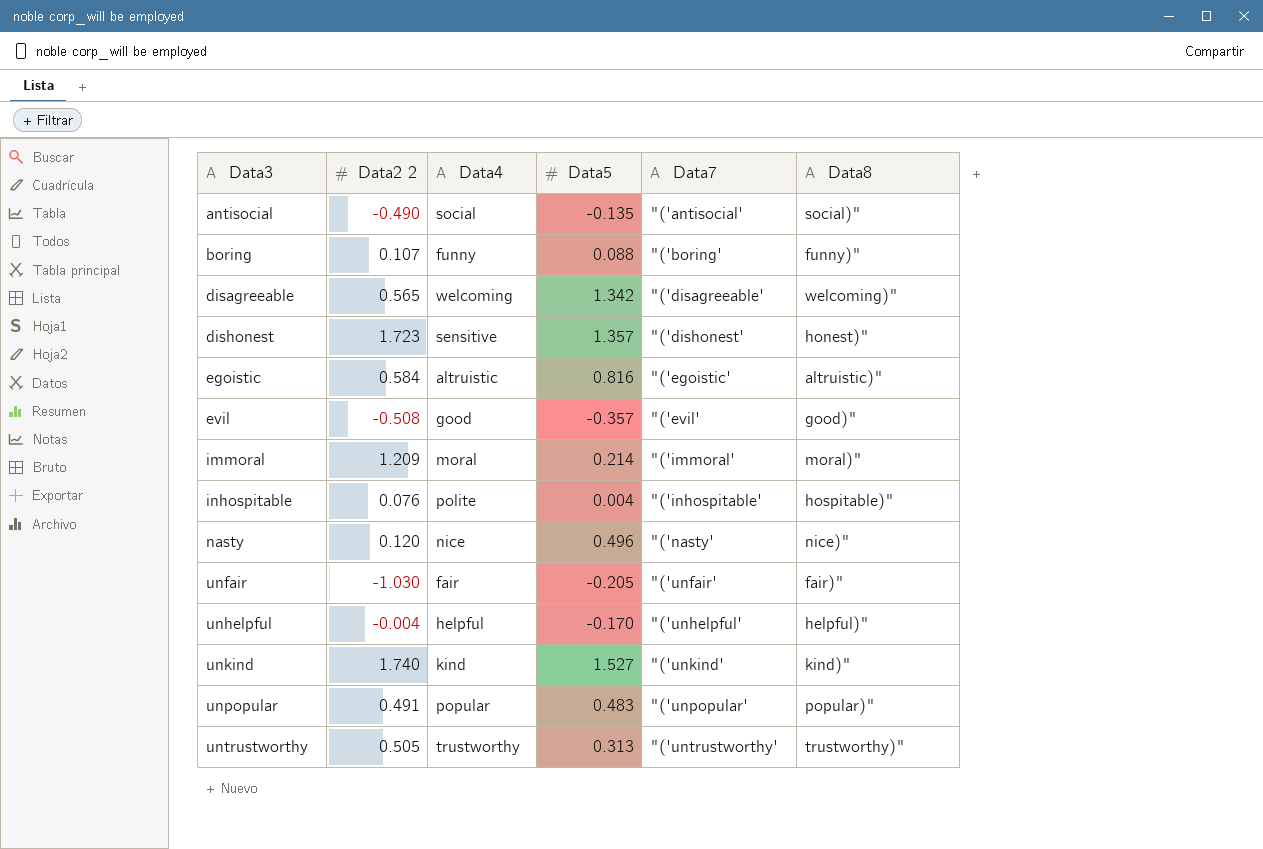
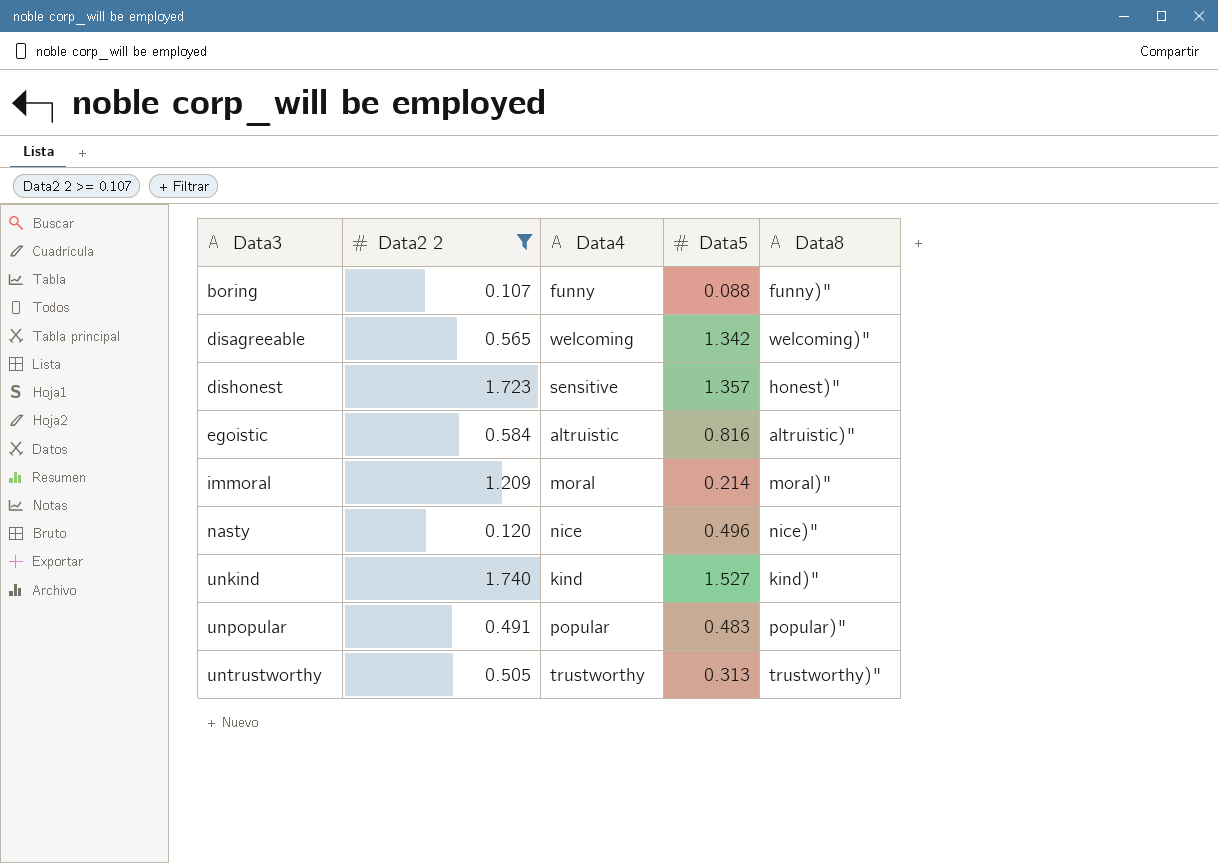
filter: none -> Data2 2 >= 0.107
column Data7 | position: 5 -> none

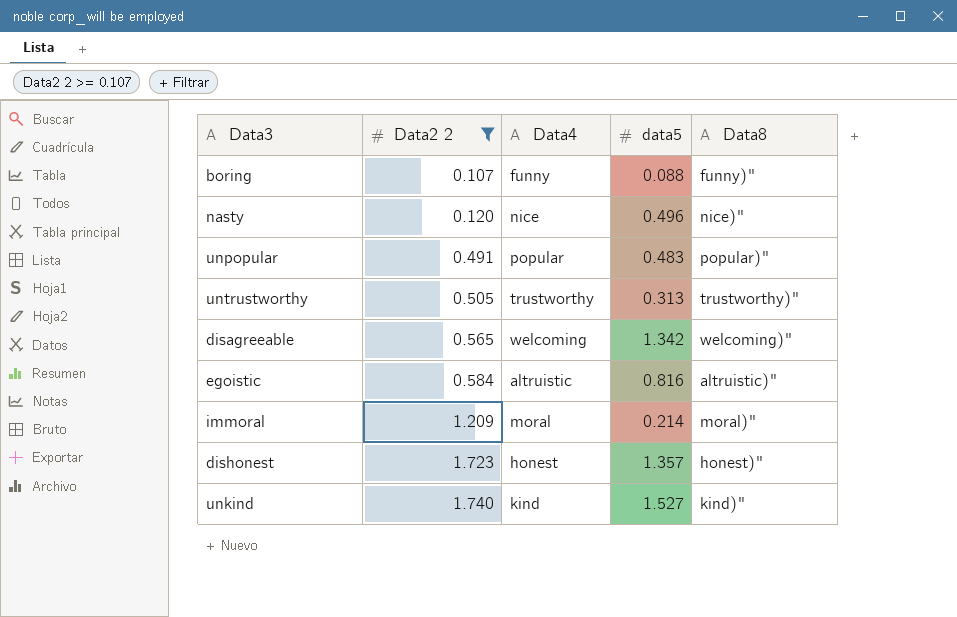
row order: Data3 ascending -> Data2 2 ascending
column name: Data5 -> data5
dishonest | Data4: sensitive -> honest

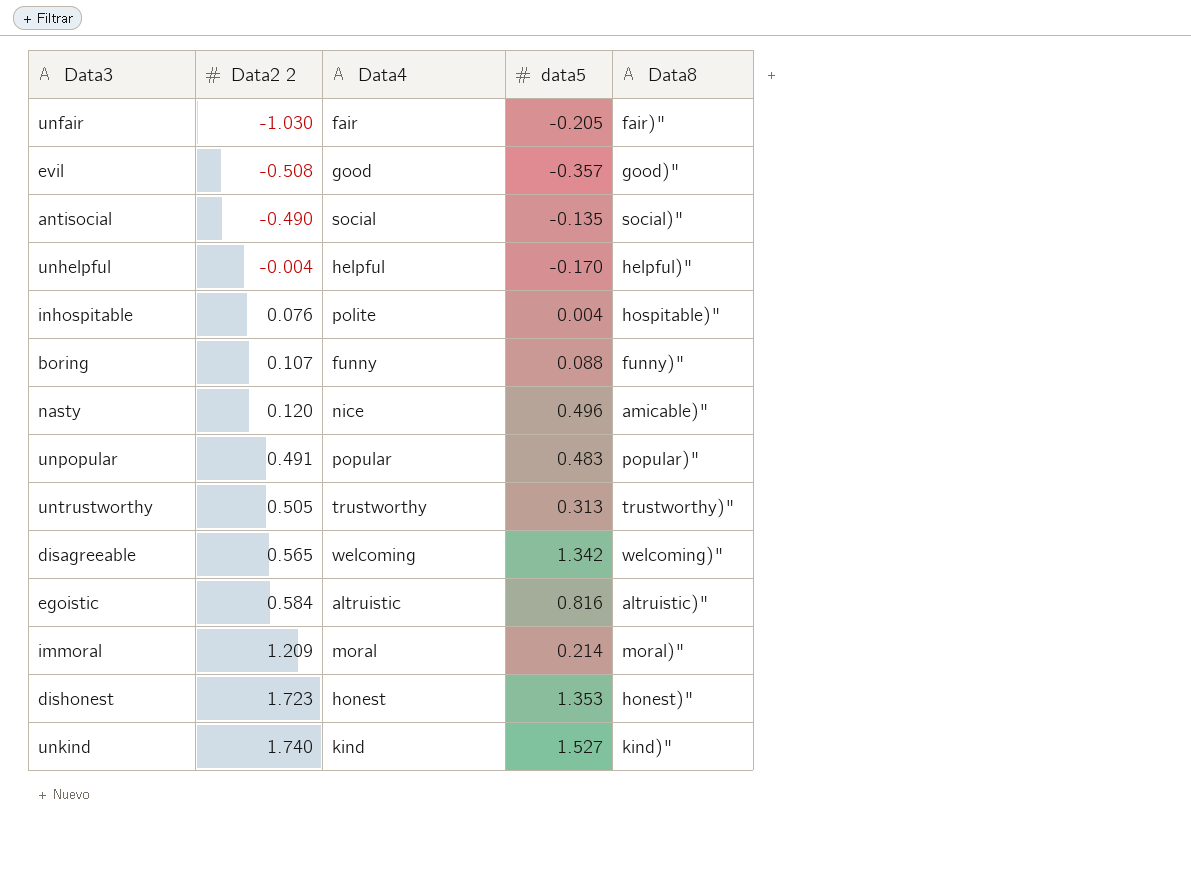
filter: Data2 2 >= 0.107 -> none
nasty | Data8: nice)" -> amicable)"
dishonest | data5: 1.357 -> 1.353

